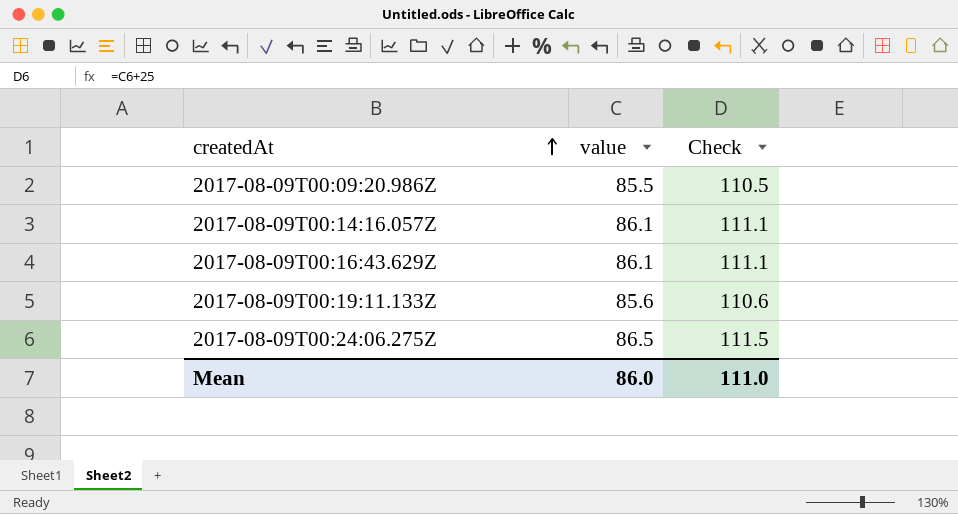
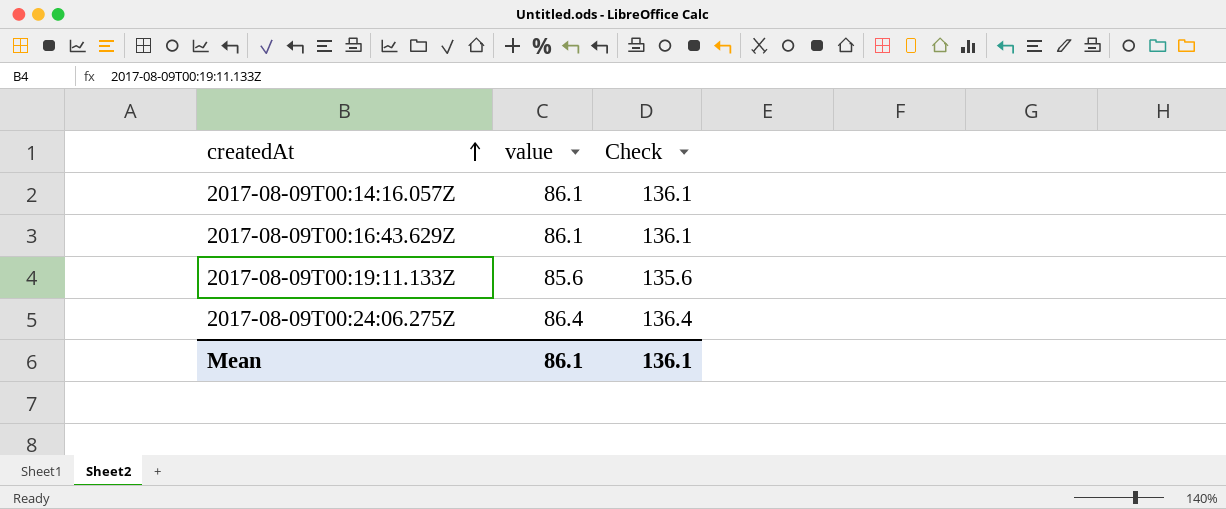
column Check | formula: [value] + 25 -> [value] + 50
row 2017-08-09T00:09:20.986Z: 85.5 | 110.5 -> none
2017-08-09T00:24:06.275Z | value: 86.5 -> 86.4
Mean | value: 86.0 -> 86.1
Mean | Check: 111.0 -> 136.1

